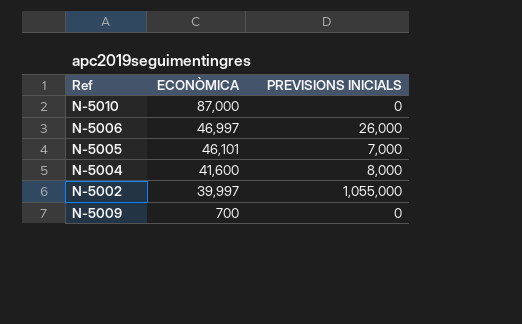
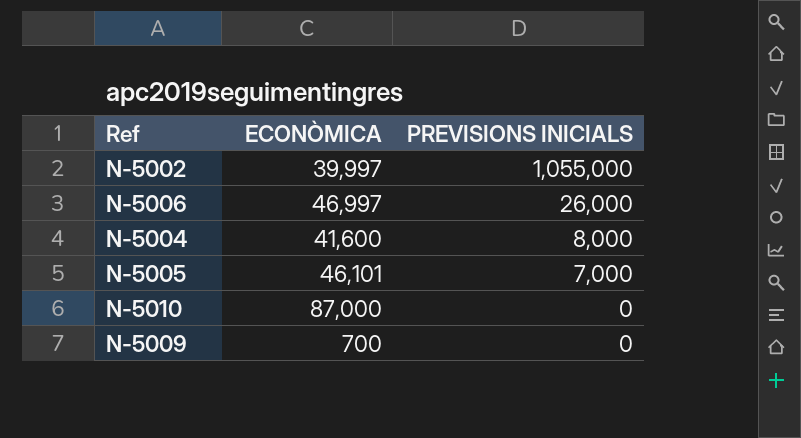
row order: ECONÒMICA descending -> PREVISIONS INICIALS descending

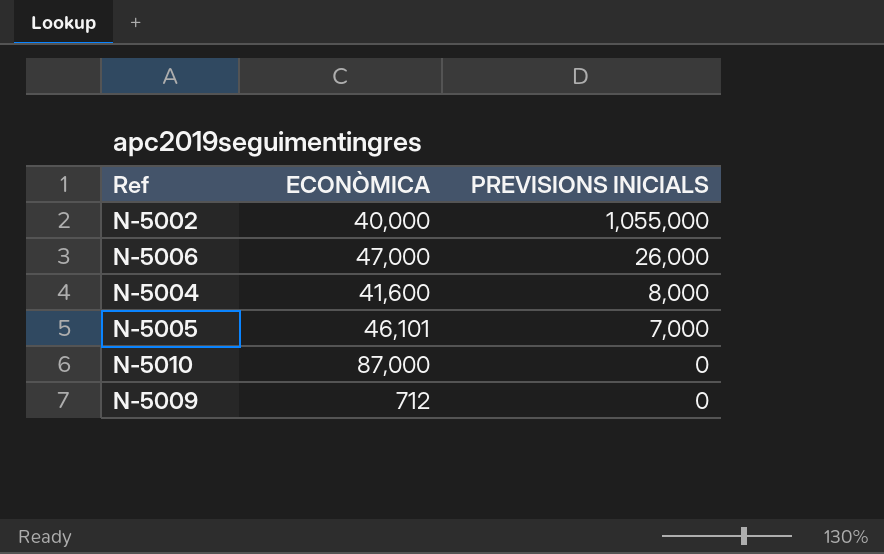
N-5002 | ECONÒMICA: 39,997 -> 40,000
N-5006 | ECONÒMICA: 46,997 -> 47,000
N-5009 | ECONÒMICA: 700 -> 712

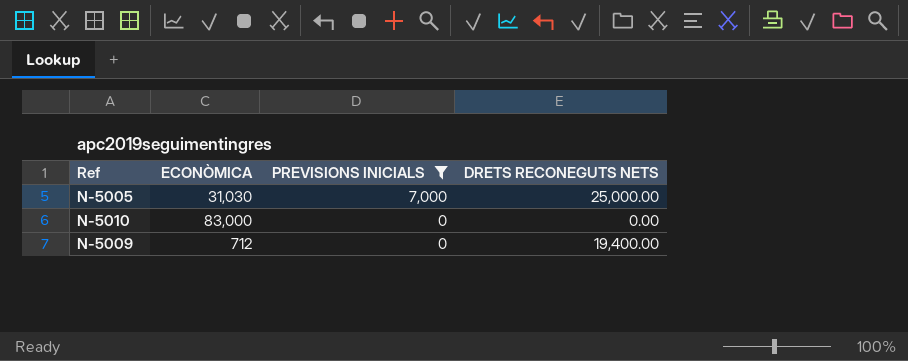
filter: none -> PREVISIONS INICIALS <= 7,000
column DRETS RECONEGUTS NETS | position: none -> 4
N-5005 | ECONÒMICA: 46,101 -> 31,030
N-5010 | ECONÒMICA: 87,000 -> 83,000

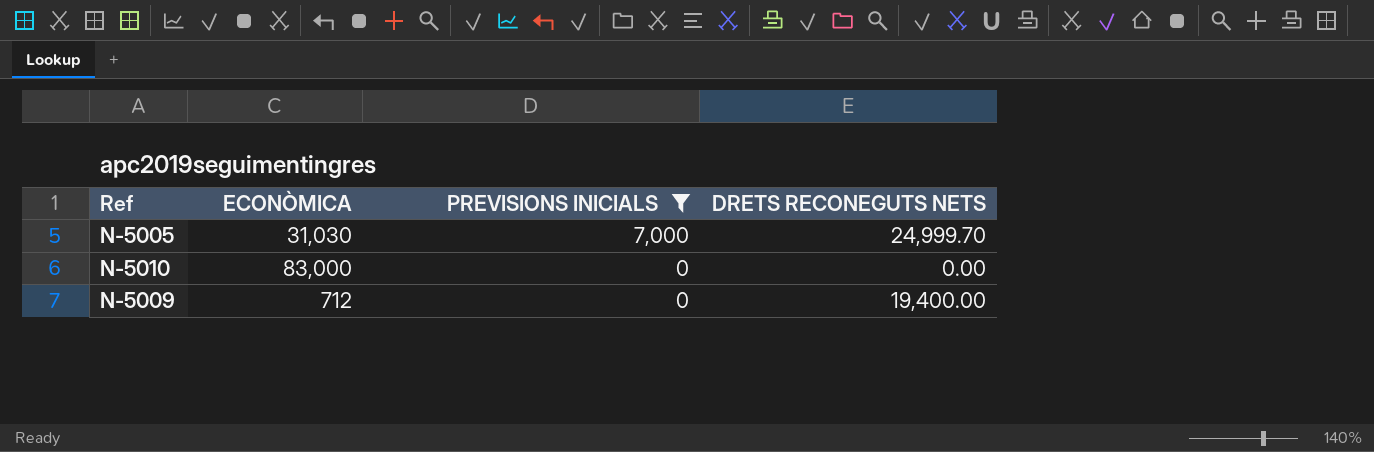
N-5005 | DRETS RECONEGUTS NETS: 25,000.00 -> 24,999.70

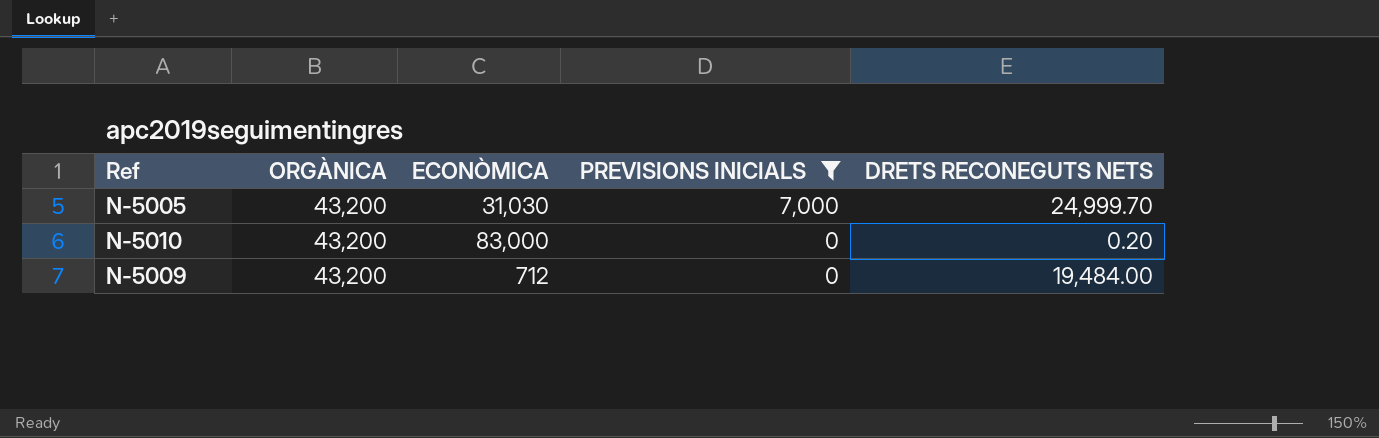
column ORGÀNICA | position: none -> 2
N-5010 | DRETS RECONEGUTS NETS: 0.00 -> 0.20
N-5009 | DRETS RECONEGUTS NETS: 19,400.00 -> 19,484.00

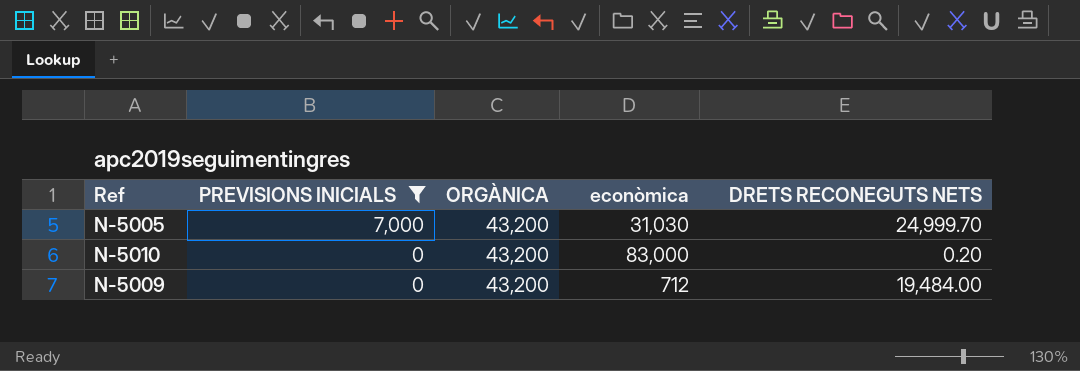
column PREVISIONS INICIALS | position: 4 -> 2
column name: ECONÒMICA -> econòmica

